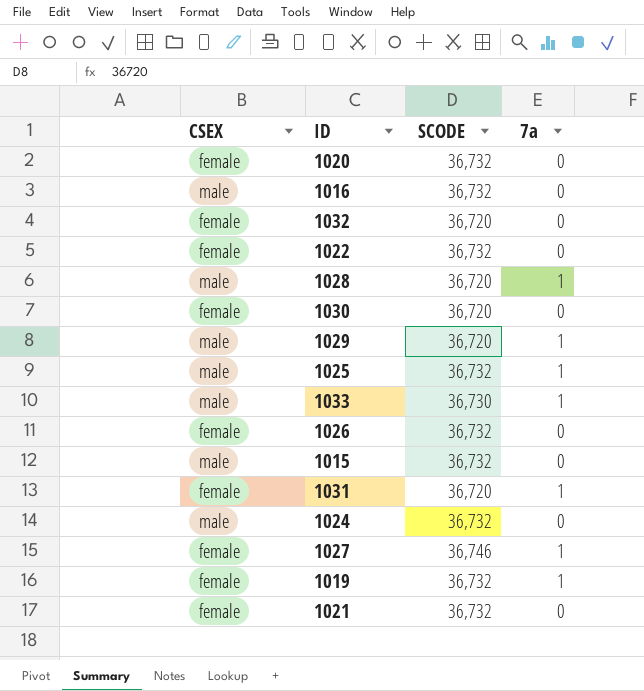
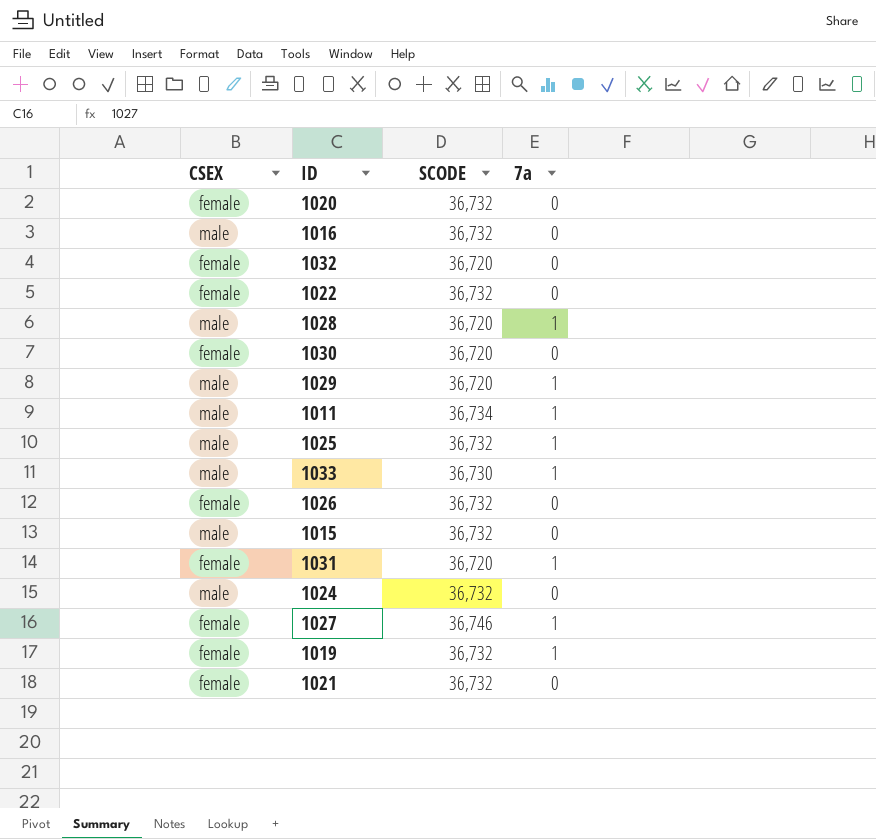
row 1011: none -> male | 36,734 | 1

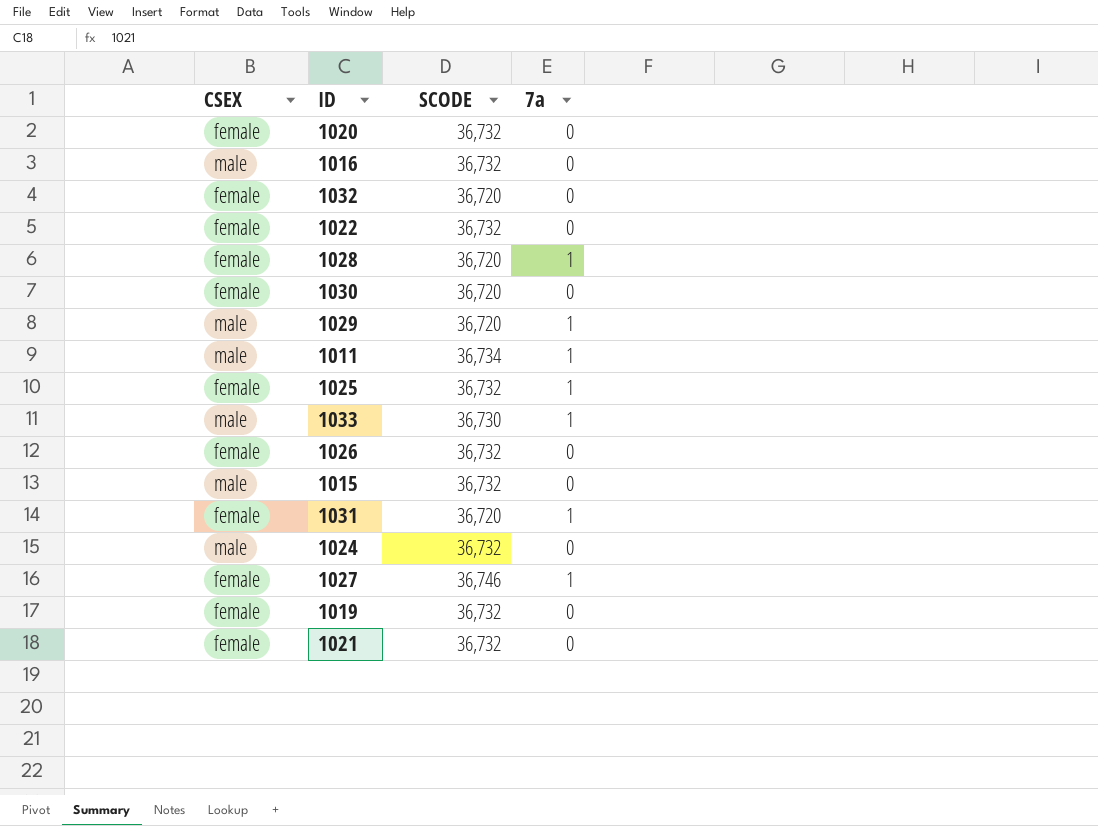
1028 | CSEX: male -> female
1025 | CSEX: male -> female
1019 | 7a: 1 -> 0

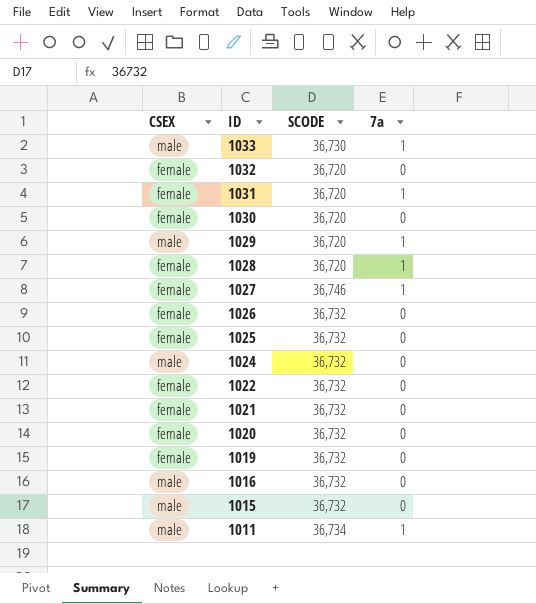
row order: none -> ID descending
1025 | 7a: 1 -> 0

